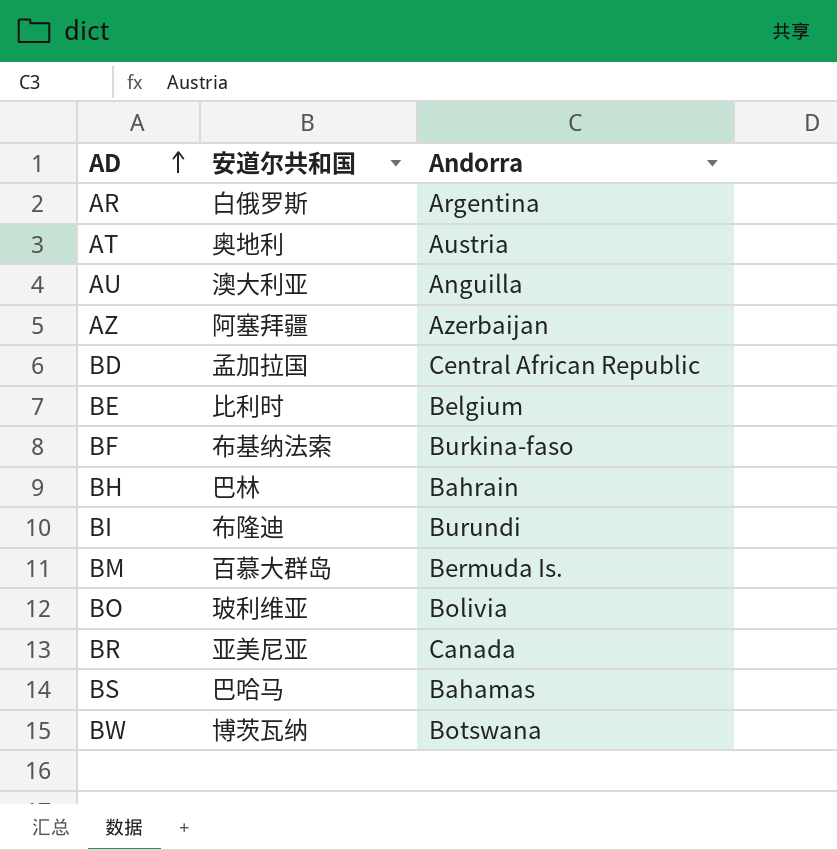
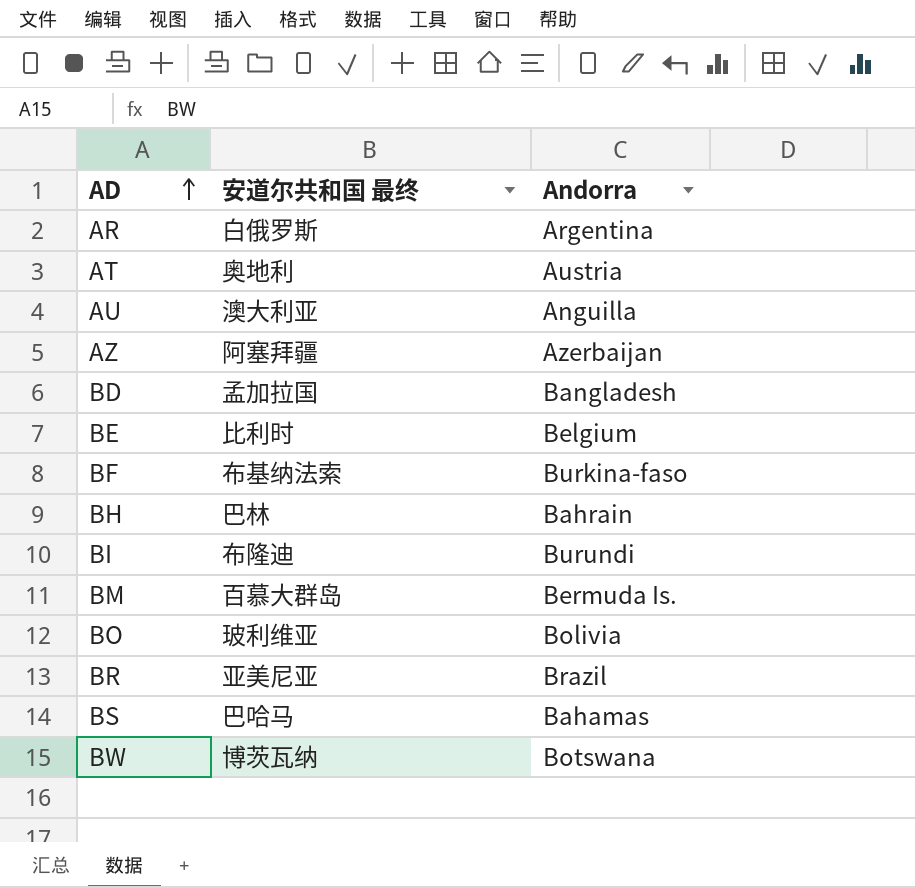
column name: 安道尔共和国 -> 安道尔共和国 最终
BD | Andorra: Central African Republic -> Bangladesh
BR | Andorra: Canada -> Brazil

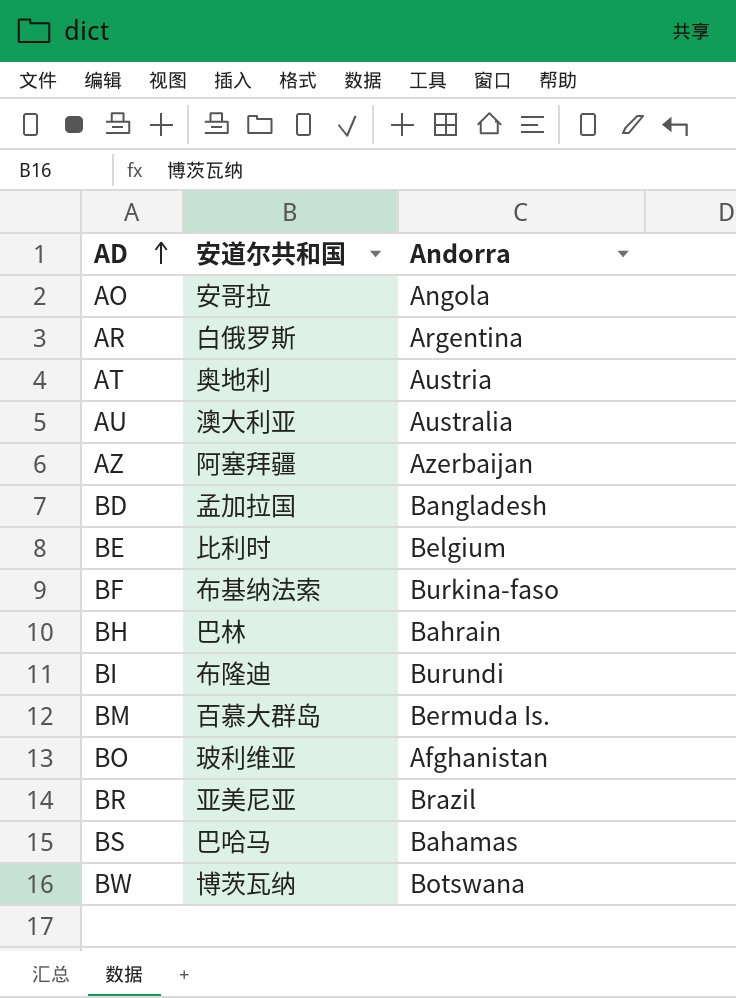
column name: 安道尔共和国 最终 -> 安道尔共和国
row AO: none -> 安哥拉 | Angola
AU | Andorra: Anguilla -> Australia
BO | Andorra: Bolivia -> Afghanistan

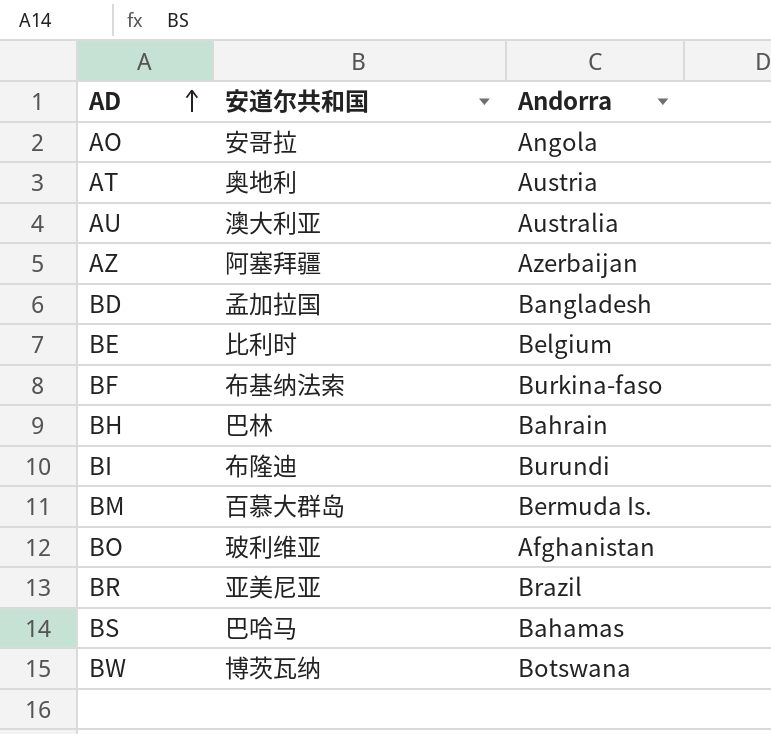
row AR: 白俄罗斯 | Argentina -> none

